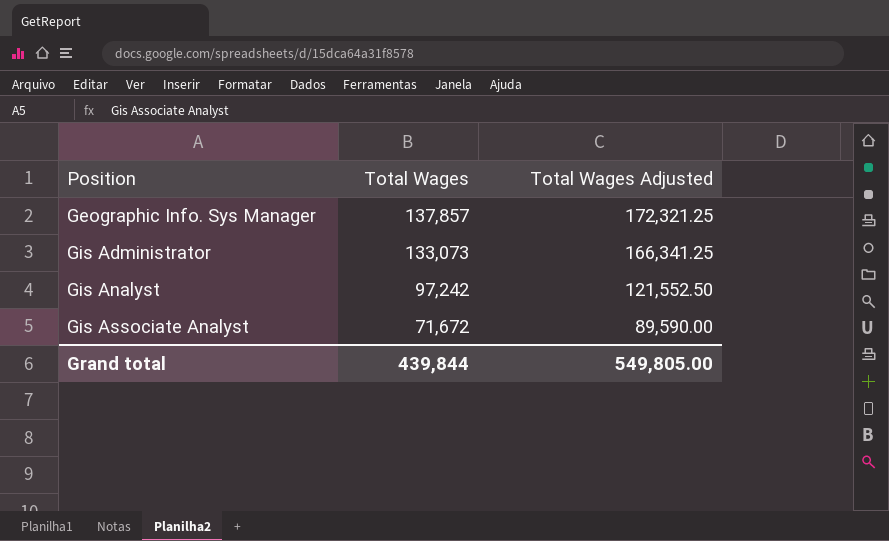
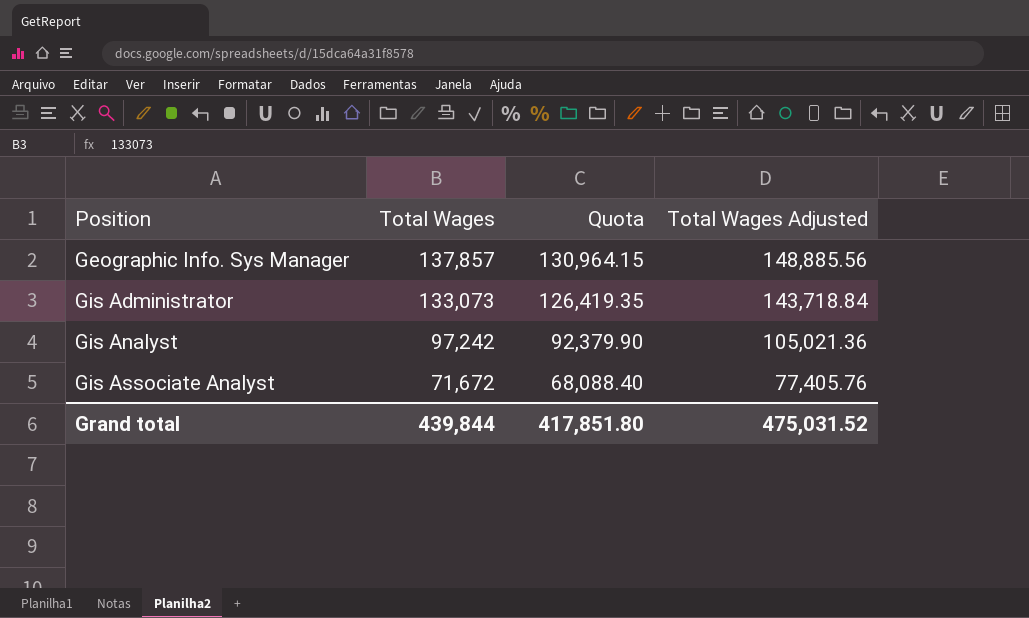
column Quota | formula: none -> [Total Wages] * 0.95
column Total Wages Adjusted | formula: [Total Wages] * 1.25 -> [Total Wages] * 1.08
Grand total | Total Wages Adjusted: 549,805.00 -> 475,031.52

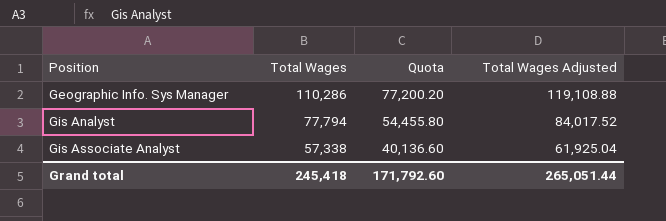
column Quota | formula: [Total Wages] * 0.95 -> [Total Wages] * 0.7
row Gis Administrator: 133,073 | 126,419.35 | 143,718.84 -> none
Geographic Info. Sys Manager | Total Wages: 137,857 -> 110,286
Geographic Info. Sys Manager | Total Wages Adjusted: 148,885.56 -> 119,108.88
Gis Analyst | Total Wages: 97,242 -> 77,794
Gis Analyst | Total Wages Adjusted: 105,021.36 -> 84,017.52
Gis Associate Analyst | Total Wages: 71,672 -> 57,338
Gis Associate Analyst | Total Wages Adjusted: 77,405.76 -> 61,925.04
Grand total | Total Wages: 439,844 -> 245,418
Grand total | Quota: 417,851.80 -> 171,792.60
Grand total | Total Wages Adjusted: 475,031.52 -> 265,051.44

